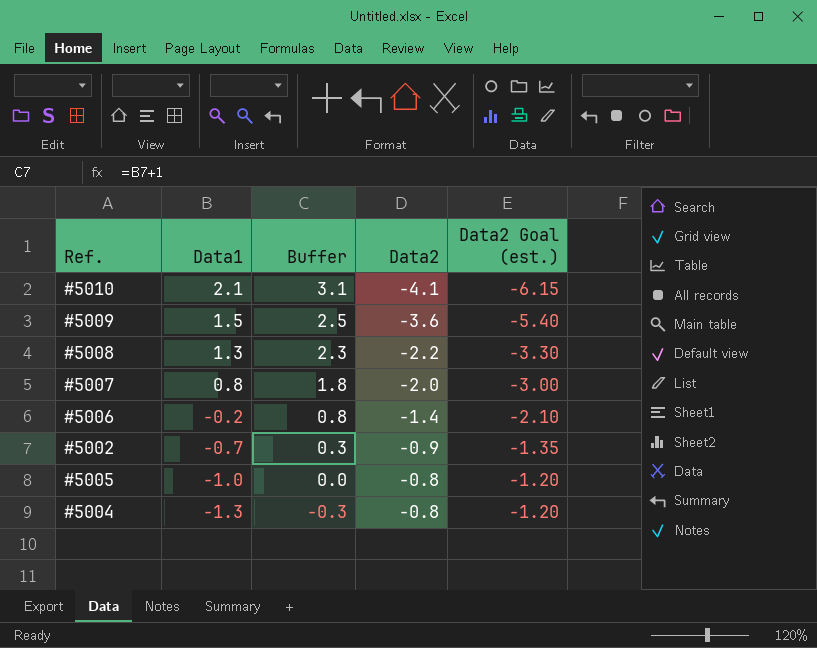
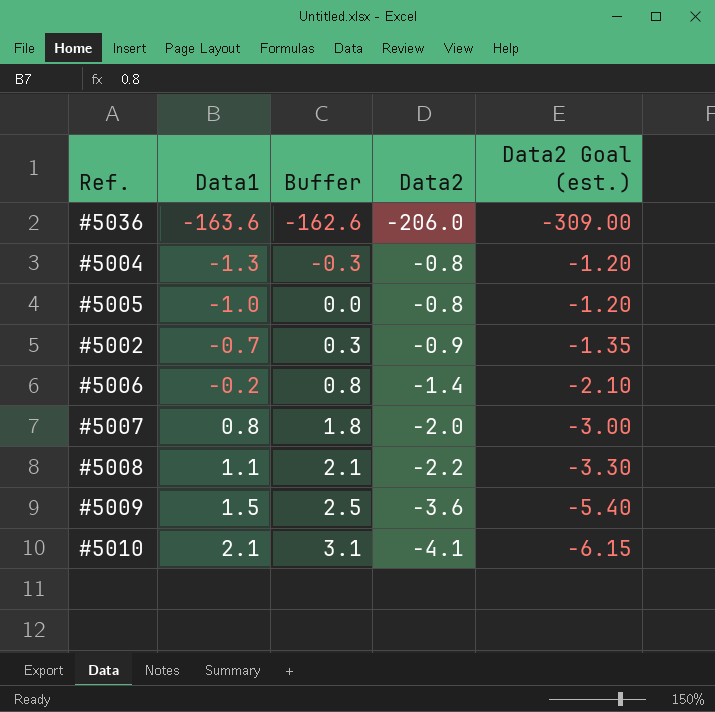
row order: Data1 descending -> Data1 ascending
row #5036: none -> -163.6 | -162.6 | -206.0 | -309.00
#5008 | Data1: 1.3 -> 1.1
#5008 | Buffer: 2.3 -> 2.1

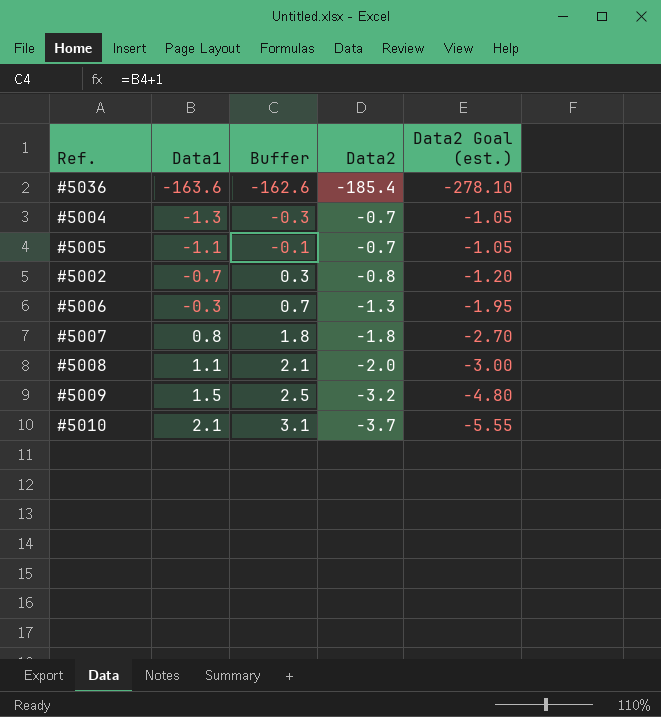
#5036 | Data2: -206.0 -> -185.4
#5036 | Data2 Goal (est.): -309.00 -> -278.10
#5004 | Data2: -0.8 -> -0.7
#5004 | Data2 Goal (est.): -1.20 -> -1.05
#5005 | Data1: -1.0 -> -1.1
#5005 | Buffer: 0.0 -> -0.1
#5005 | Data2: -0.8 -> -0.7
#5005 | Data2 Goal (est.): -1.20 -> -1.05
#5002 | Data2: -0.9 -> -0.8
#5002 | Data2 Goal (est.): -1.35 -> -1.20
#5006 | Data1: -0.2 -> -0.3
#5006 | Buffer: 0.8 -> 0.7
#5006 | Data2: -1.4 -> -1.3
#5006 | Data2 Goal (est.): -2.10 -> -1.95
#5007 | Data2: -2.0 -> -1.8
#5007 | Data2 Goal (est.): -3.00 -> -2.70
#5008 | Data2: -2.2 -> -2.0
#5008 | Data2 Goal (est.): -3.30 -> -3.00
#5009 | Data2: -3.6 -> -3.2
#5009 | Data2 Goal (est.): -5.40 -> -4.80
#5010 | Data2: -4.1 -> -3.7
#5010 | Data2 Goal (est.): -6.15 -> -5.55

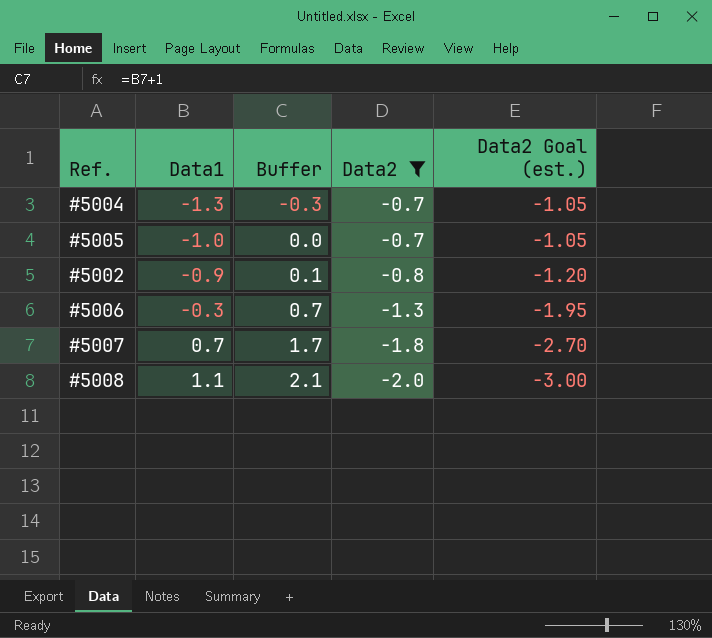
filter: none -> Data2 >= -2.0
#5005 | Data1: -1.1 -> -1.0
#5005 | Buffer: -0.1 -> 0.0
#5002 | Data1: -0.7 -> -0.9
#5002 | Buffer: 0.3 -> 0.1
#5007 | Data1: 0.8 -> 0.7
#5007 | Buffer: 1.8 -> 1.7

